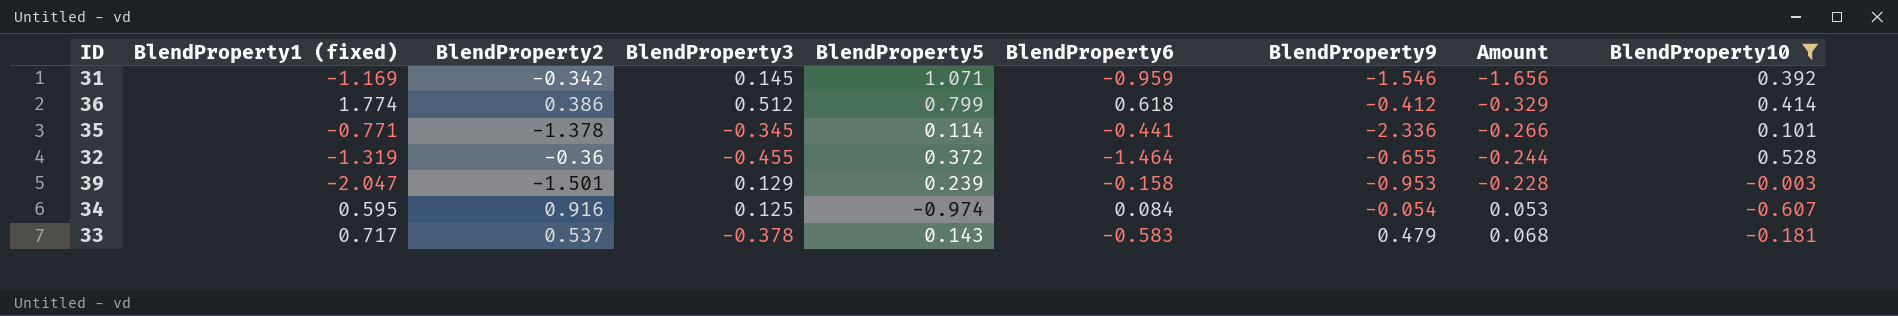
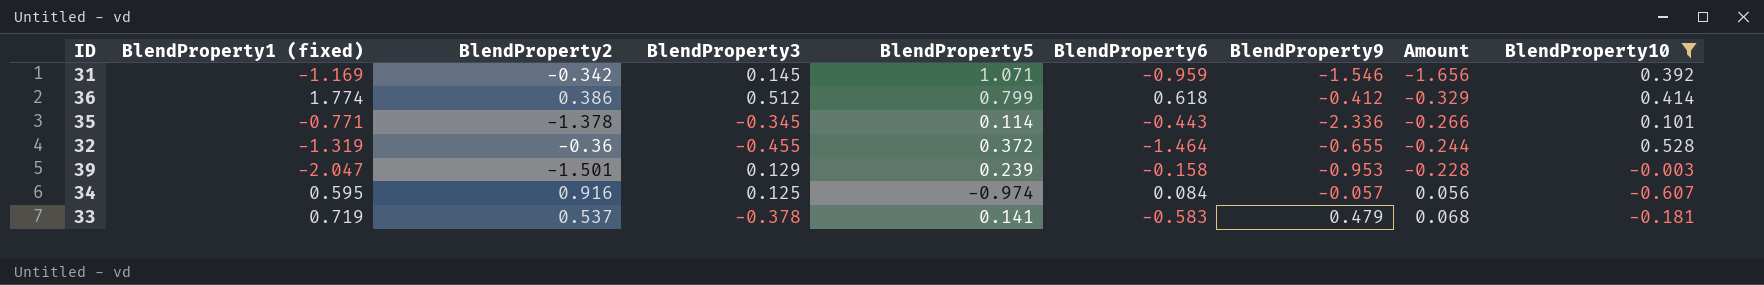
35 | BlendProperty6: -0.441 -> -0.443
34 | BlendProperty9: -0.054 -> -0.057
34 | Amount: 0.053 -> 0.056
33 | BlendProperty1 (fixed): 0.717 -> 0.719
33 | BlendProperty5: 0.143 -> 0.141

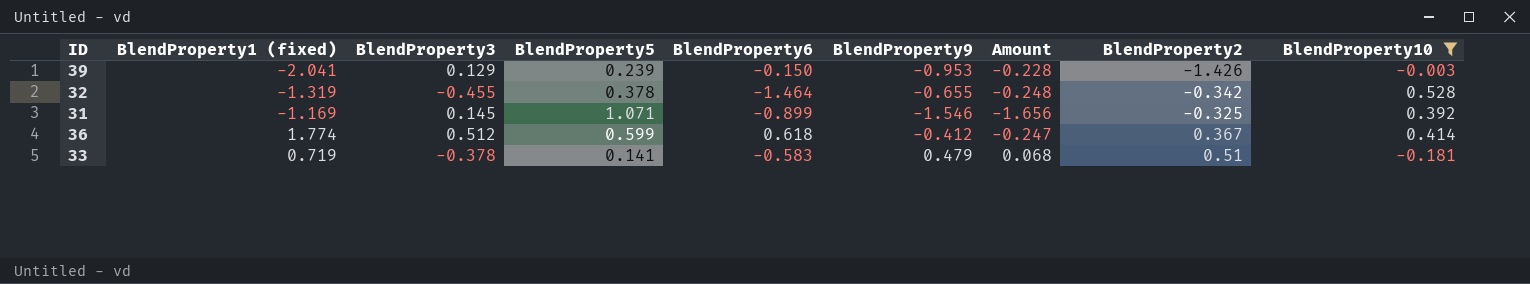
row order: Amount ascending -> BlendProperty2 ascending
column BlendProperty2 | position: 3 -> 8
row 35: -0.771 | -1.378 | -0.345 | 0.114 | -0.443 | -2.336 | -0.266 | 0.101 -> none
row 34: 0.595 | 0.916 | 0.125 | -0.974 | 0.084 | -0.057 | 0.056 | -0.607 -> none
39 | BlendProperty1 (fixed): -2.047 -> -2.041
39 | BlendProperty6: -0.158 -> -0.150
39 | BlendProperty2: -1.501 -> -1.426
32 | BlendProperty5: 0.372 -> 0.378
32 | Amount: -0.244 -> -0.248
32 | BlendProperty2: -0.36 -> -0.342
31 | BlendProperty6: -0.959 -> -0.899
31 | BlendProperty2: -0.342 -> -0.325
36 | BlendProperty5: 0.799 -> 0.599
36 | Amount: -0.329 -> -0.247
36 | BlendProperty2: 0.386 -> 0.367
33 | BlendProperty2: 0.537 -> 0.51

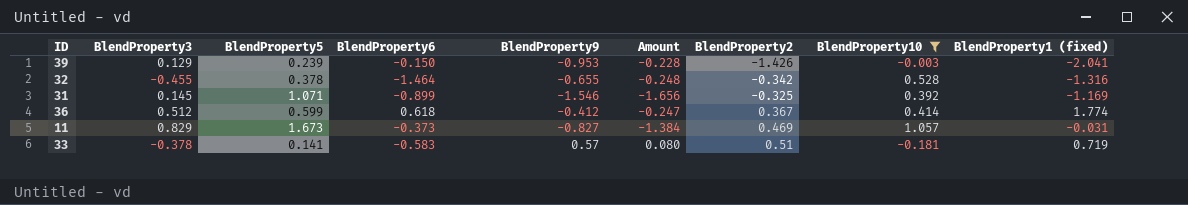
column BlendProperty1 (fixed) | position: 2 -> 9
32 | BlendProperty1 (fixed): -1.319 -> -1.316
row 11: none -> 0.829 | 1.673 | -0.373 | -0.827 | -1.384 | 0.469 | 1.057 | -0.031
33 | BlendProperty9: 0.479 -> 0.57
33 | Amount: 0.068 -> 0.080

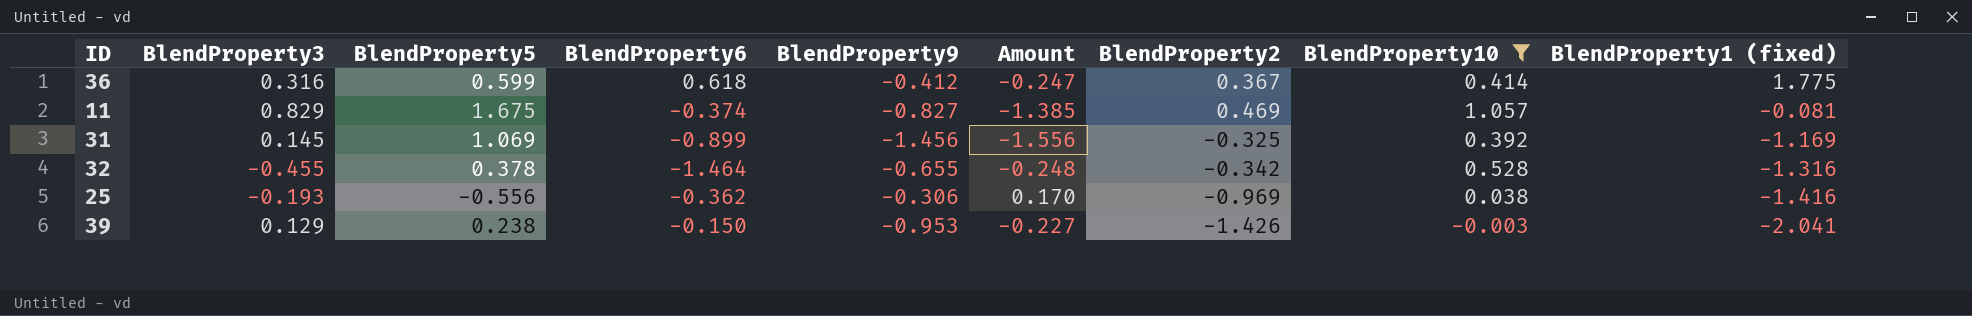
row order: BlendProperty2 ascending -> BlendProperty1 (fixed) descending
row 33: -0.378 | 0.141 | -0.583 | 0.57 | 0.080 | 0.51 | -0.181 | 0.719 -> none
36 | BlendProperty3: 0.512 -> 0.316
36 | BlendProperty1 (fixed): 1.774 -> 1.775
11 | BlendProperty5: 1.673 -> 1.675
11 | BlendProperty6: -0.373 -> -0.374
11 | Amount: -1.384 -> -1.385
11 | BlendProperty1 (fixed): -0.031 -> -0.081
31 | BlendProperty5: 1.071 -> 1.069
31 | BlendProperty9: -1.546 -> -1.456
31 | Amount: -1.656 -> -1.556
row 25: none -> -0.193 | -0.556 | -0.362 | -0.306 | 0.170 | -0.969 | 0.038 | -1.416
39 | BlendProperty5: 0.239 -> 0.238
39 | Amount: -0.228 -> -0.227

